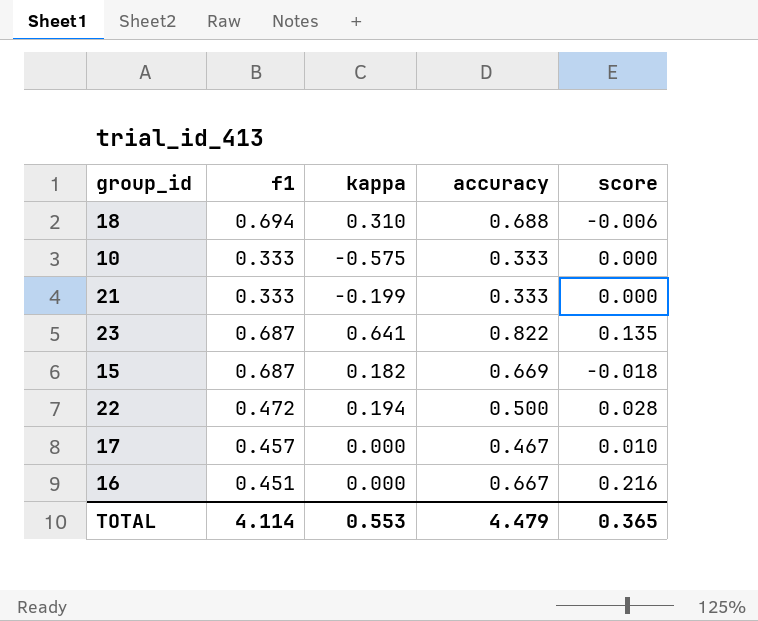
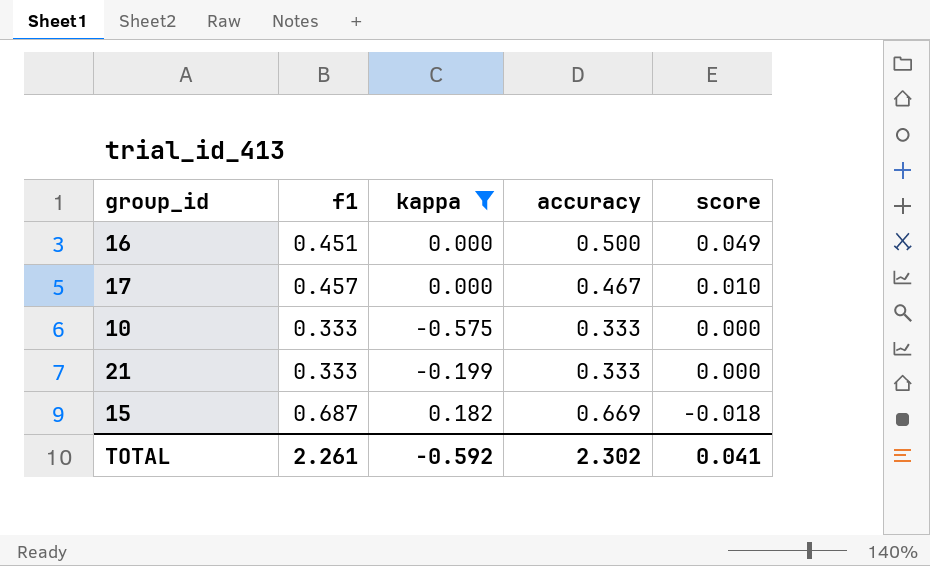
filter: none -> kappa <= 0.182
row order: none -> score descending
16 | accuracy: 0.667 -> 0.500
16 | score: 0.216 -> 0.049
TOTAL | f1: 4.114 -> 2.261
TOTAL | kappa: 0.553 -> -0.592
TOTAL | accuracy: 4.479 -> 2.302
TOTAL | score: 0.365 -> 0.041

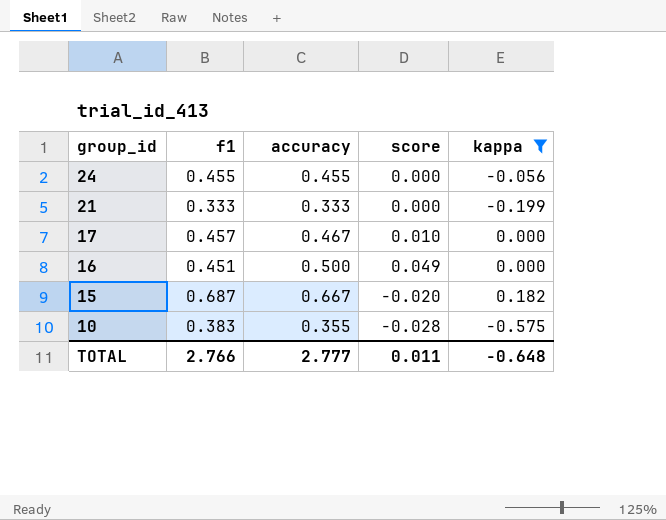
row order: score descending -> group_id descending
column kappa | position: 3 -> 5
row 24: none -> 0.455 | 0.455 | 0.000 | -0.056
15 | accuracy: 0.669 -> 0.667
15 | score: -0.018 -> -0.020
10 | f1: 0.333 -> 0.383
10 | accuracy: 0.333 -> 0.355
10 | score: 0.000 -> -0.028
TOTAL | f1: 2.261 -> 2.766
TOTAL | accuracy: 2.302 -> 2.777
TOTAL | score: 0.041 -> 0.011
TOTAL | kappa: -0.592 -> -0.648

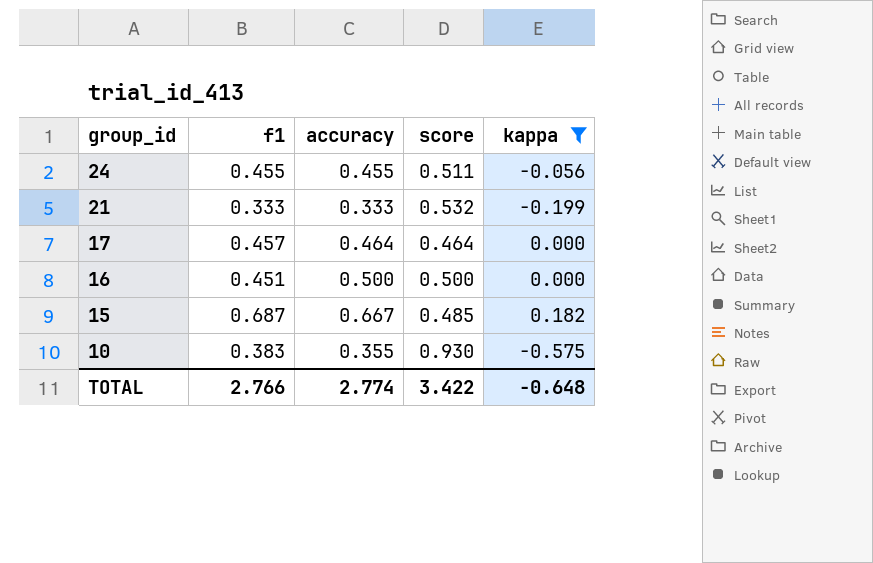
column score | formula: [accuracy] - [f1] -> [accuracy] - [kappa]
17 | accuracy: 0.467 -> 0.464
TOTAL | accuracy: 2.777 -> 2.774
TOTAL | score: 0.011 -> 3.422

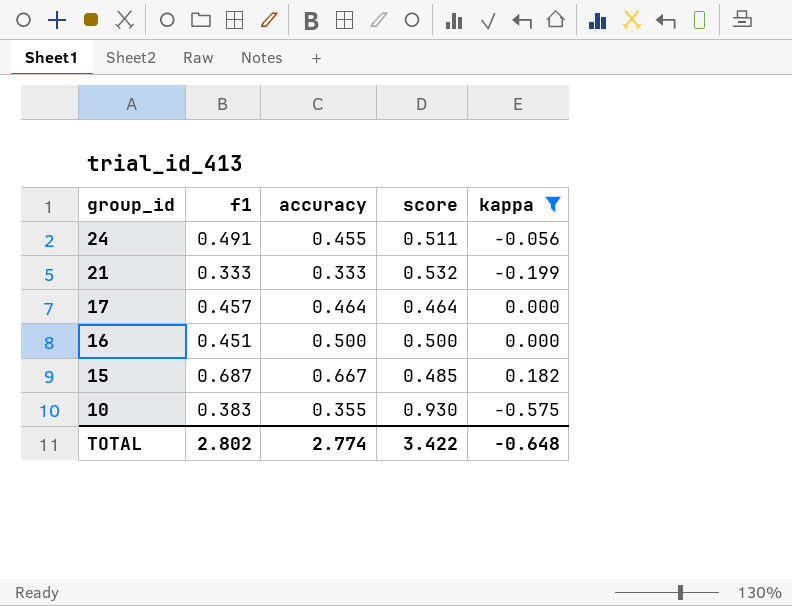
24 | f1: 0.455 -> 0.491
TOTAL | f1: 2.766 -> 2.802

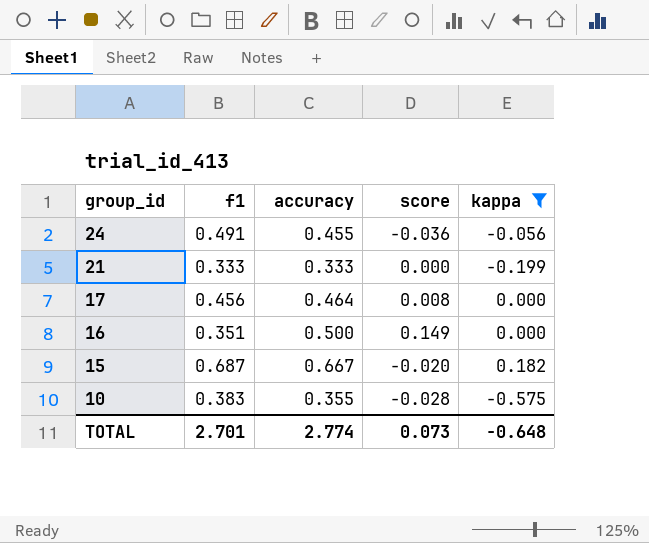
column score | formula: [accuracy] - [kappa] -> [accuracy] - [f1]
17 | f1: 0.457 -> 0.456
16 | f1: 0.451 -> 0.351
TOTAL | f1: 2.802 -> 2.701
TOTAL | score: 3.422 -> 0.073

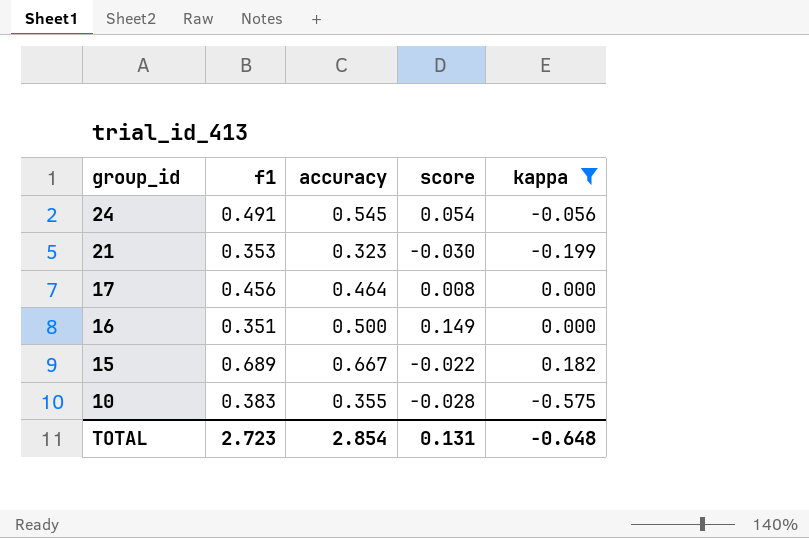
24 | accuracy: 0.455 -> 0.545
24 | score: -0.036 -> 0.054
21 | f1: 0.333 -> 0.353
21 | accuracy: 0.333 -> 0.323
21 | score: 0.000 -> -0.030
15 | f1: 0.687 -> 0.689
15 | score: -0.020 -> -0.022
TOTAL | f1: 2.701 -> 2.723
TOTAL | accuracy: 2.774 -> 2.854
TOTAL | score: 0.073 -> 0.131

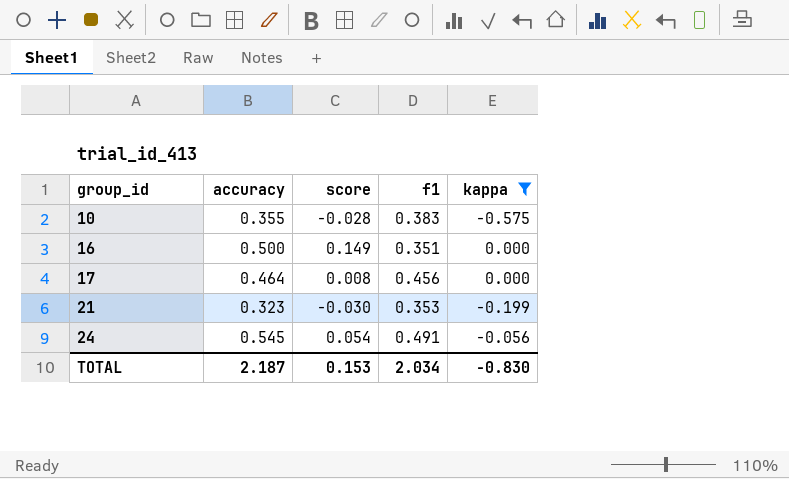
row order: group_id descending -> group_id ascending
column f1 | position: 2 -> 4
row 15: 0.689 | 0.667 | -0.022 | 0.182 -> none
TOTAL | accuracy: 2.854 -> 2.187
TOTAL | score: 0.131 -> 0.153
TOTAL | f1: 2.723 -> 2.034
TOTAL | kappa: -0.648 -> -0.830

